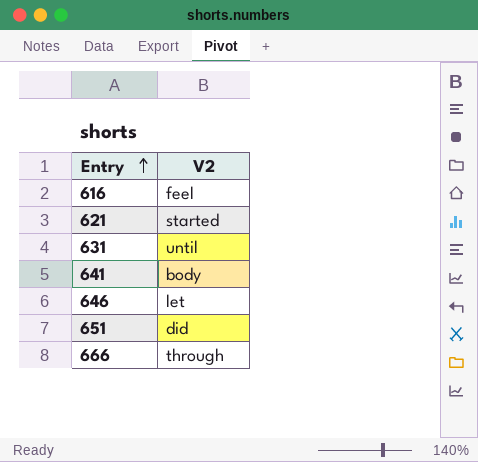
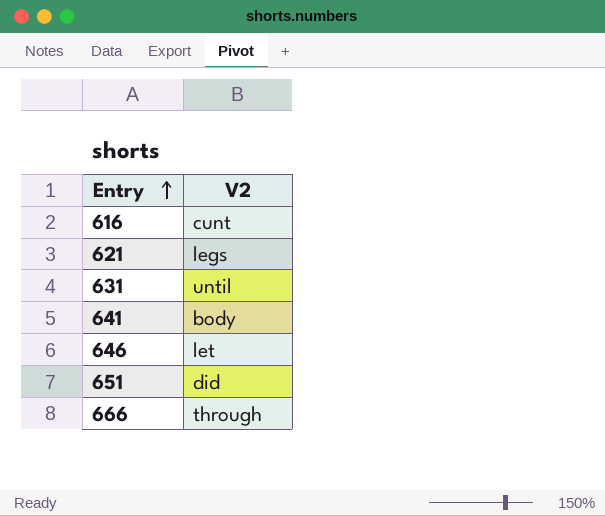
616 | V2: feel -> cunt
621 | V2: started -> legs

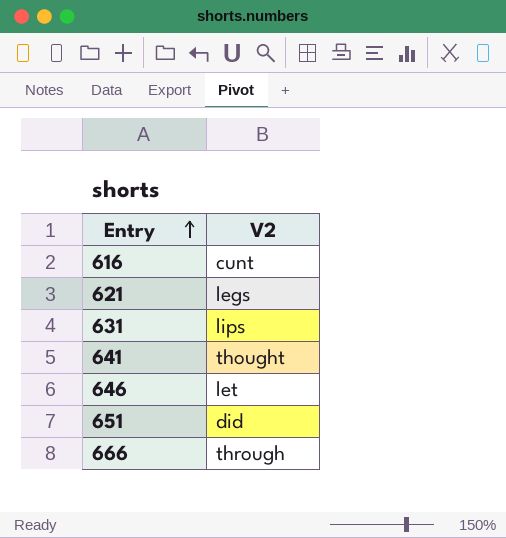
631 | V2: until -> lips
641 | V2: body -> thought

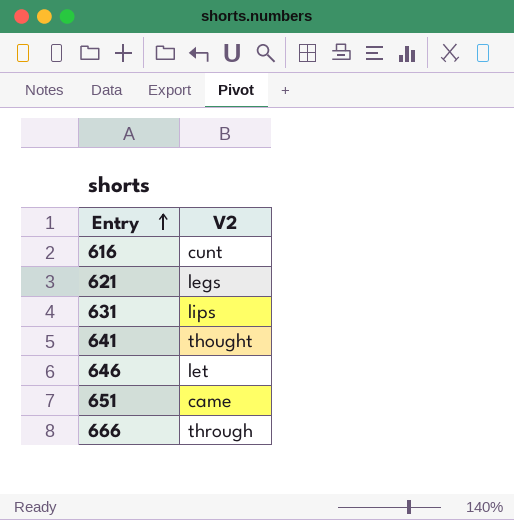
651 | V2: did -> came

